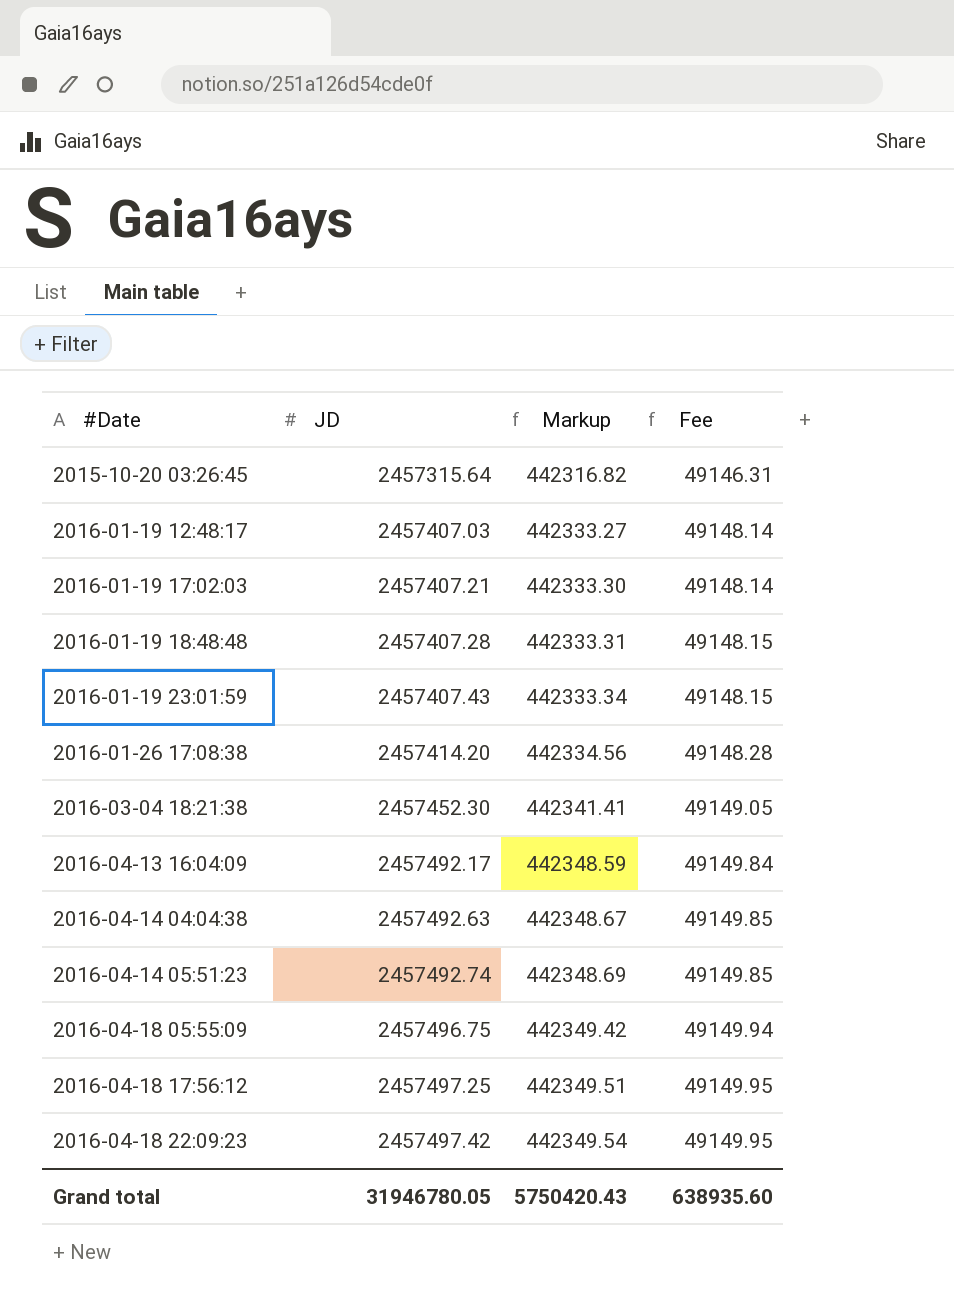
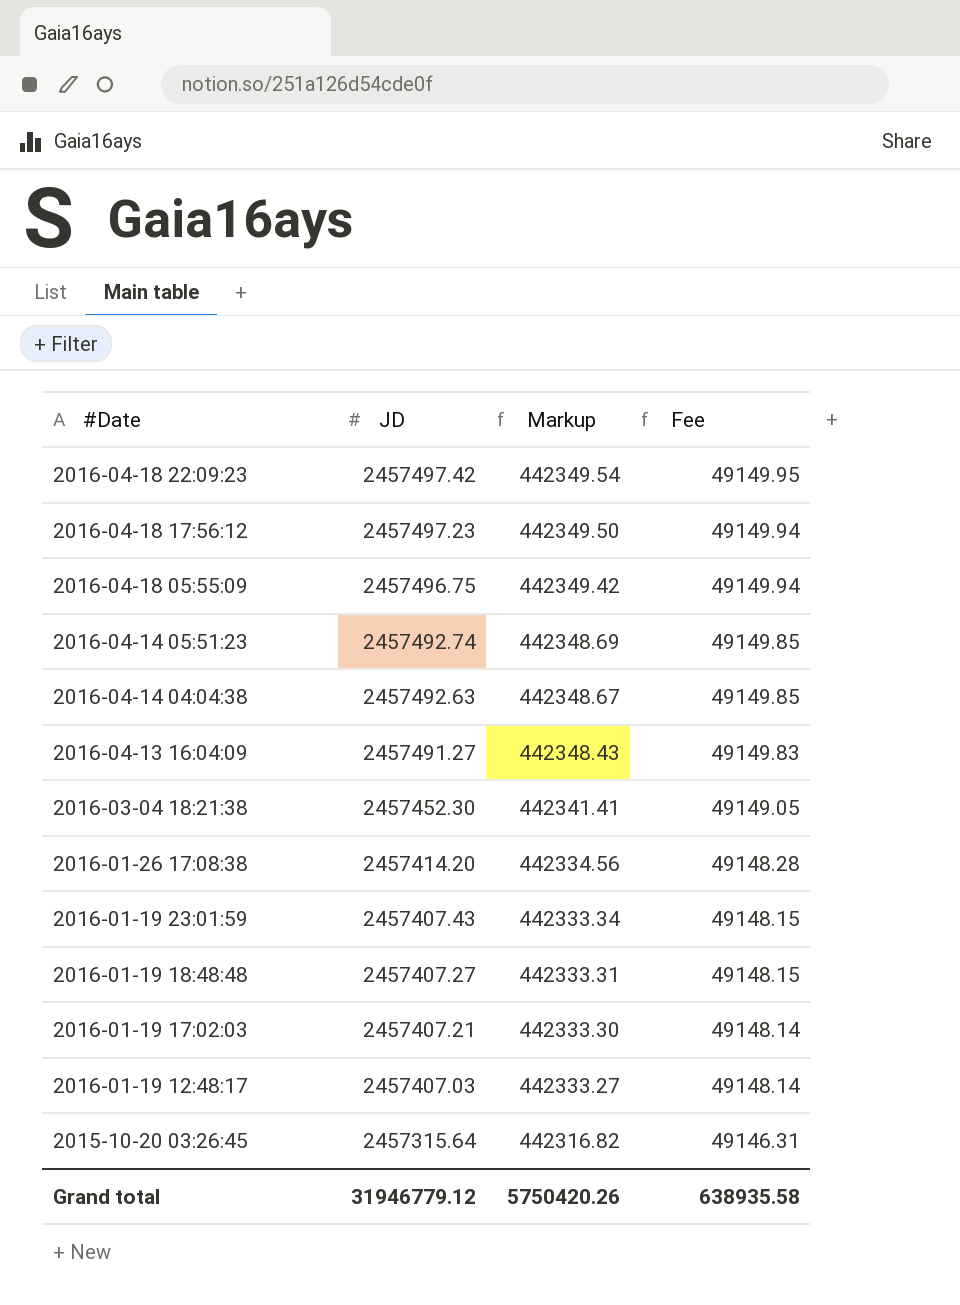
row order: #Date ascending -> #Date descending
2016-04-18 17:56:12 | JD: 2457497.25 -> 2457497.23
2016-04-18 17:56:12 | Markup: 442349.51 -> 442349.50
2016-04-18 17:56:12 | Fee: 49149.95 -> 49149.94
2016-04-13 16:04:09 | JD: 2457492.17 -> 2457491.27
2016-04-13 16:04:09 | Markup: 442348.59 -> 442348.43
2016-04-13 16:04:09 | Fee: 49149.84 -> 49149.83
2016-01-19 18:48:48 | JD: 2457407.28 -> 2457407.27
Grand total | JD: 31946780.05 -> 31946779.12
Grand total | Markup: 5750420.43 -> 5750420.26
Grand total | Fee: 638935.60 -> 638935.58

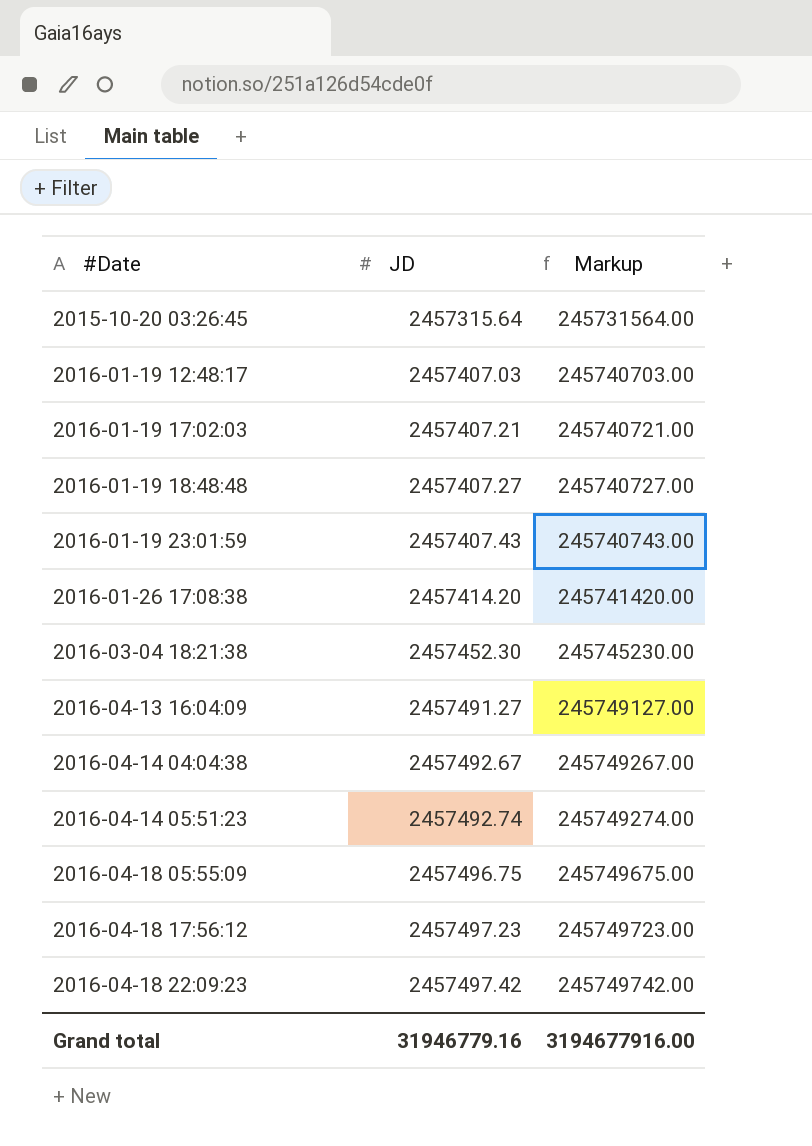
row order: #Date descending -> #Date ascending
column Fee | formula: [JD] * 0.02 -> none
column Markup | formula: [JD] * 0.18 -> [JD] * 100
2016-04-14 04:04:38 | JD: 2457492.63 -> 2457492.67
Grand total | JD: 31946779.12 -> 31946779.16
Grand total | Markup: 5750420.26 -> 3194677916.00

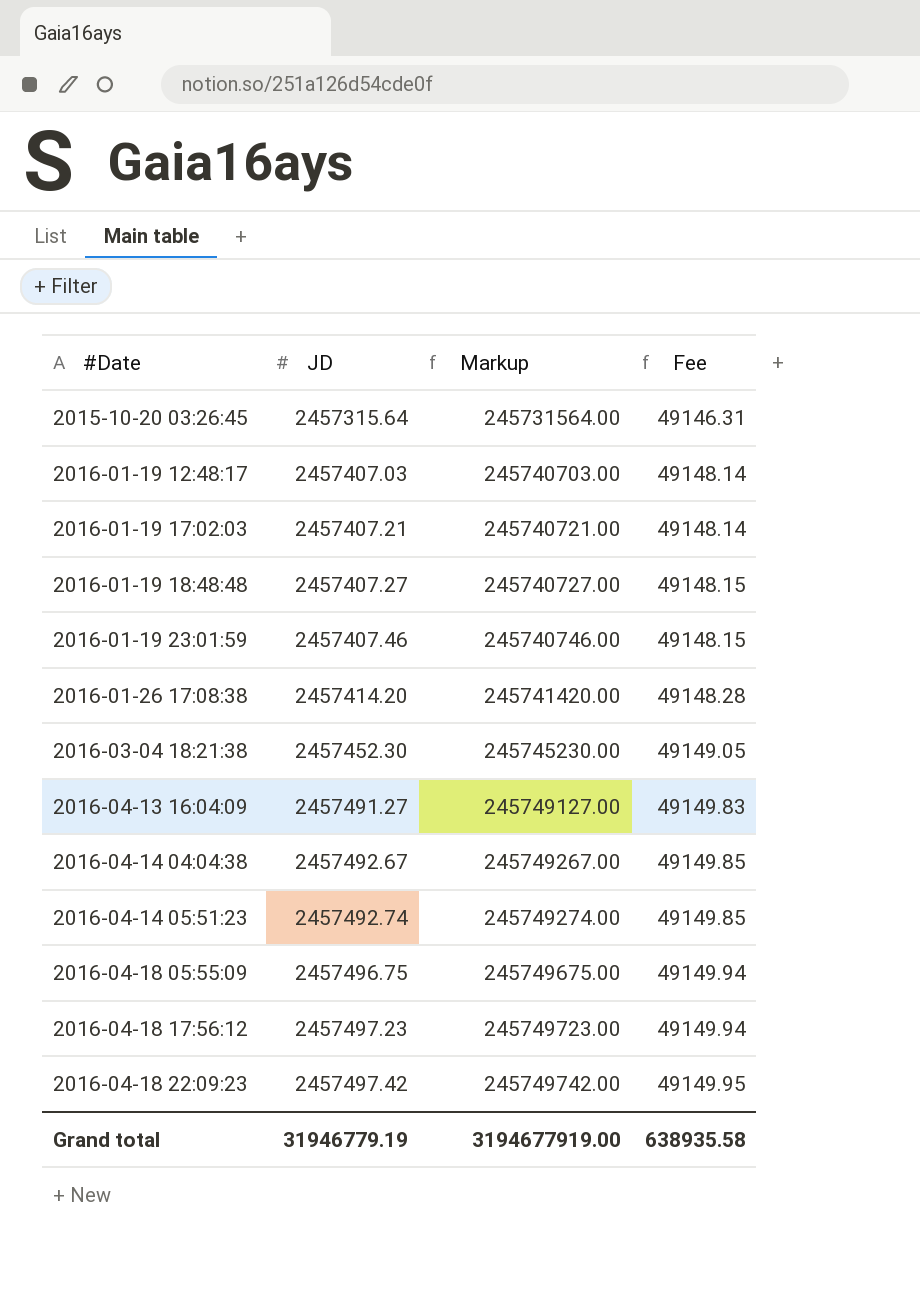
column Fee | formula: none -> [JD] * 0.02
2016-01-19 23:01:59 | JD: 2457407.43 -> 2457407.46
2016-01-19 23:01:59 | Markup: 245740743.00 -> 245740746.00
Grand total | JD: 31946779.16 -> 31946779.19
Grand total | Markup: 3194677916.00 -> 3194677919.00

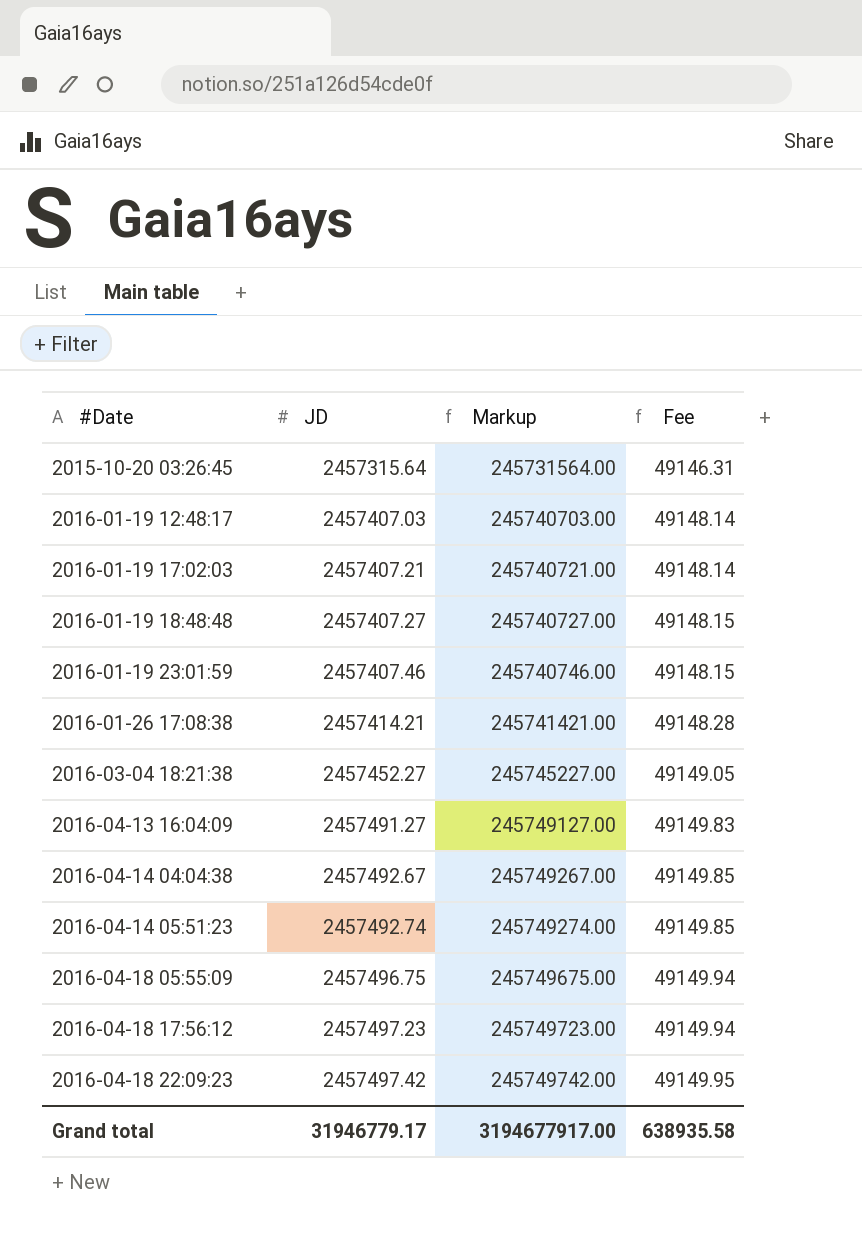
2016-01-26 17:08:38 | JD: 2457414.20 -> 2457414.21
2016-01-26 17:08:38 | Markup: 245741420.00 -> 245741421.00
2016-03-04 18:21:38 | JD: 2457452.30 -> 2457452.27
2016-03-04 18:21:38 | Markup: 245745230.00 -> 245745227.00
Grand total | JD: 31946779.19 -> 31946779.17
Grand total | Markup: 3194677919.00 -> 3194677917.00

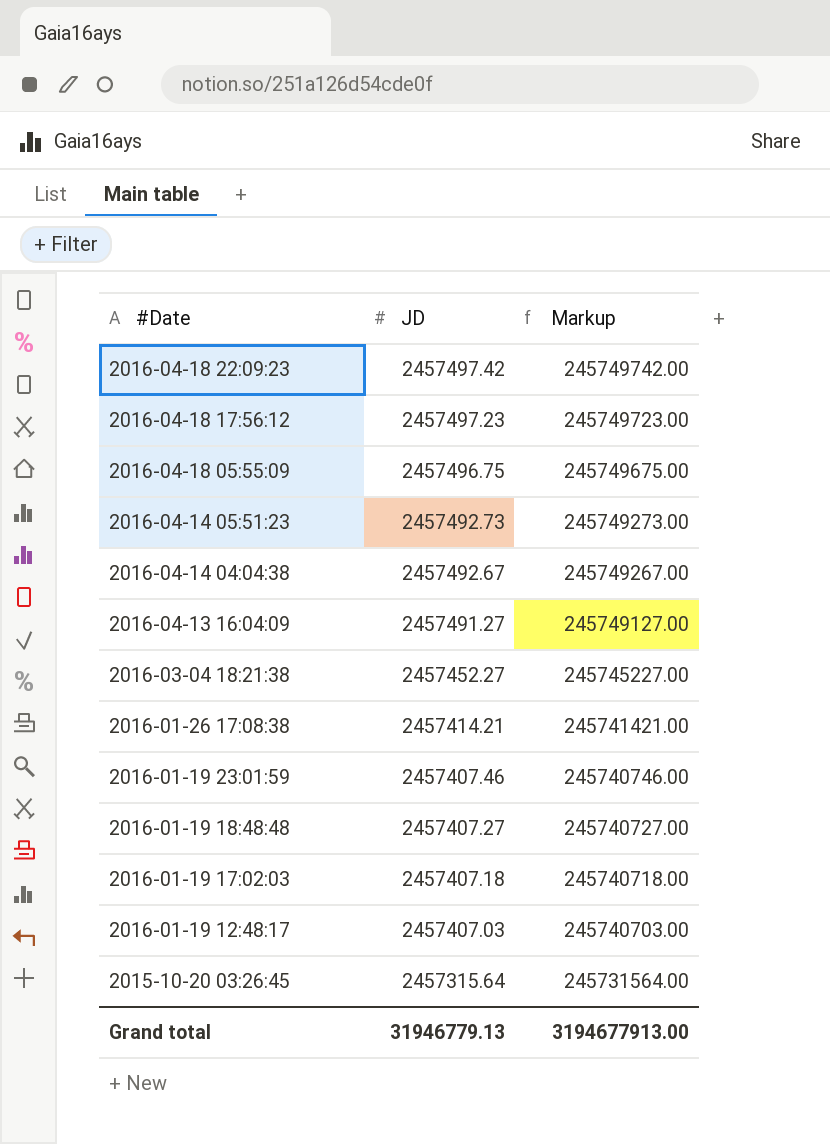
row order: #Date ascending -> #Date descending
column Fee | formula: [JD] * 0.02 -> none
2016-04-14 05:51:23 | JD: 2457492.74 -> 2457492.73
2016-04-14 05:51:23 | Markup: 245749274.00 -> 245749273.00
2016-01-19 17:02:03 | JD: 2457407.21 -> 2457407.18
2016-01-19 17:02:03 | Markup: 245740721.00 -> 245740718.00
Grand total | JD: 31946779.17 -> 31946779.13
Grand total | Markup: 3194677917.00 -> 3194677913.00

